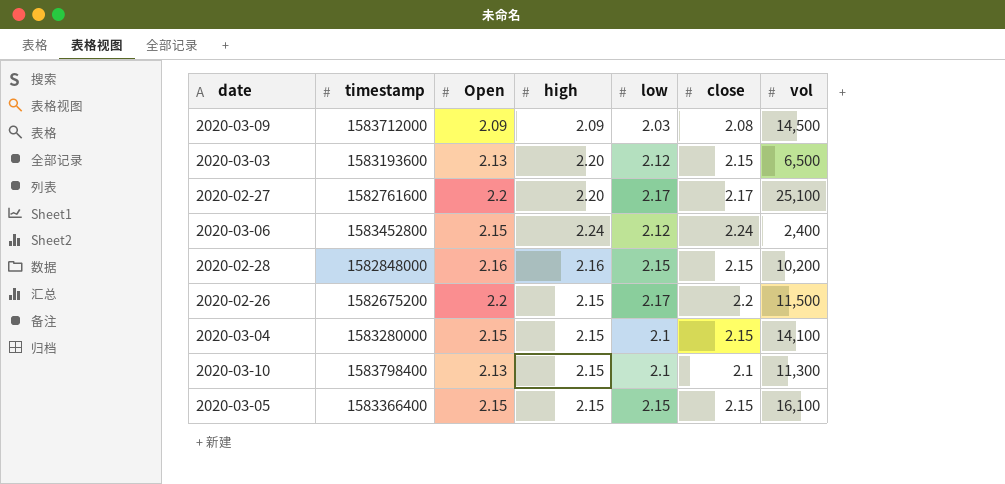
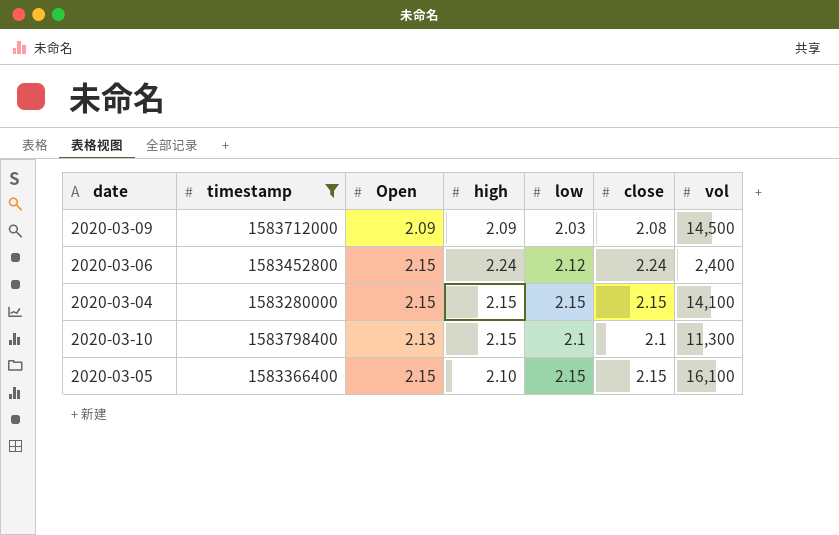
filter: none -> timestamp >= 1583280000
2020-03-04 | low: 2.1 -> 2.15
2020-03-05 | high: 2.15 -> 2.10

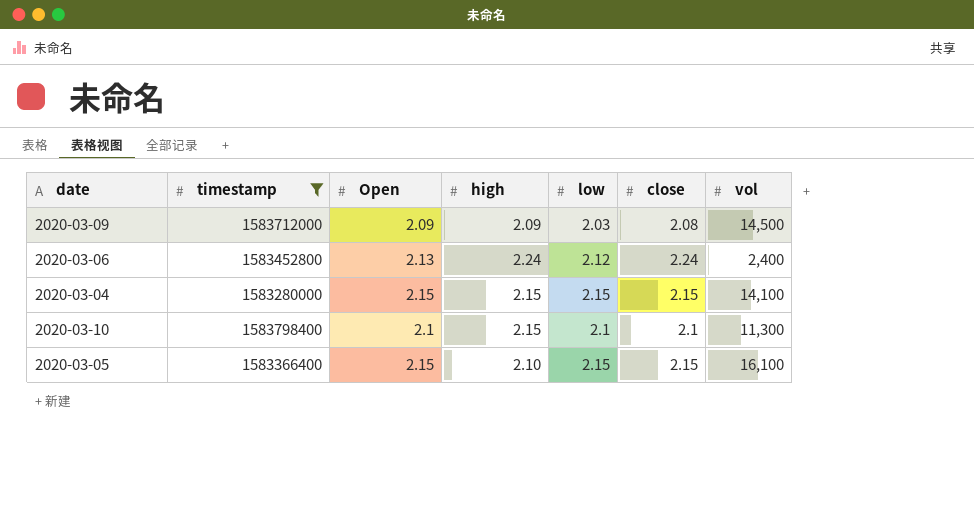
2020-03-06 | Open: 2.15 -> 2.13
2020-03-10 | Open: 2.13 -> 2.1

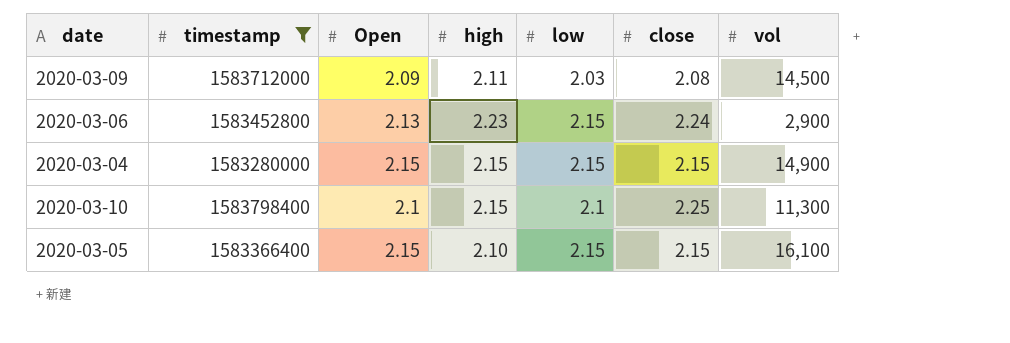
2020-03-09 | high: 2.09 -> 2.11
2020-03-06 | high: 2.24 -> 2.23
2020-03-06 | low: 2.12 -> 2.15
2020-03-06 | vol: 2,400 -> 2,900
2020-03-04 | vol: 14,100 -> 14,900
2020-03-10 | close: 2.1 -> 2.25

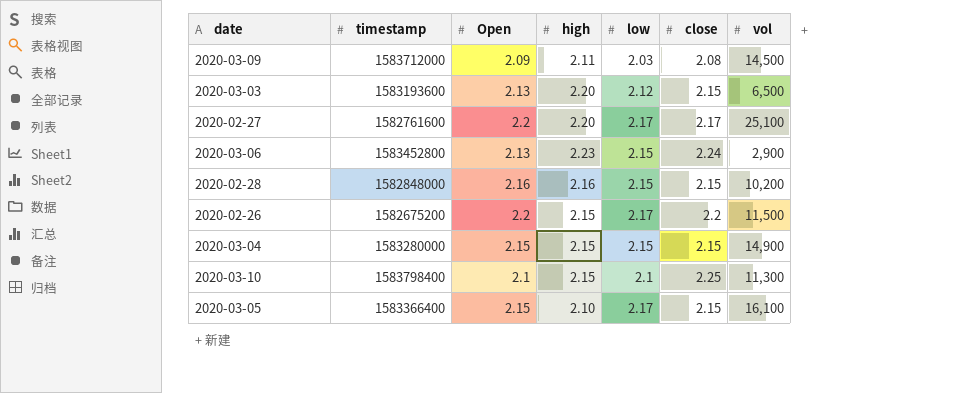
filter: timestamp >= 1583280000 -> none
2020-03-05 | low: 2.15 -> 2.17

